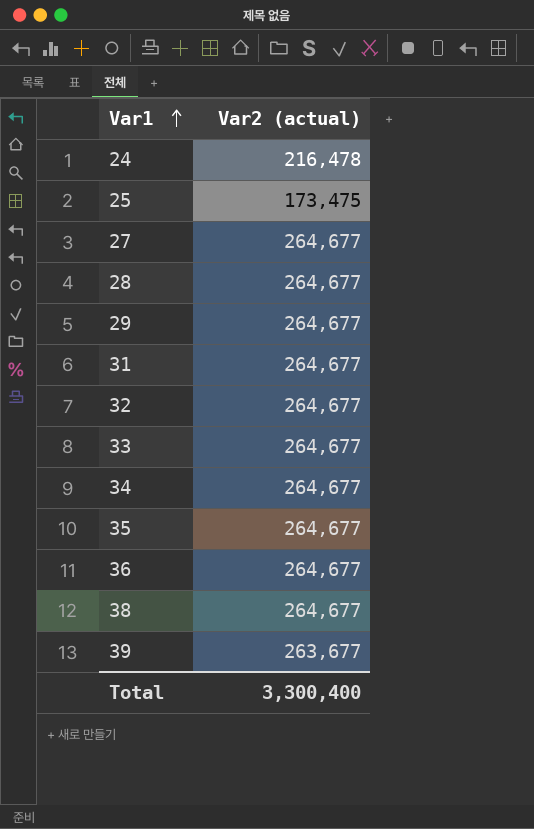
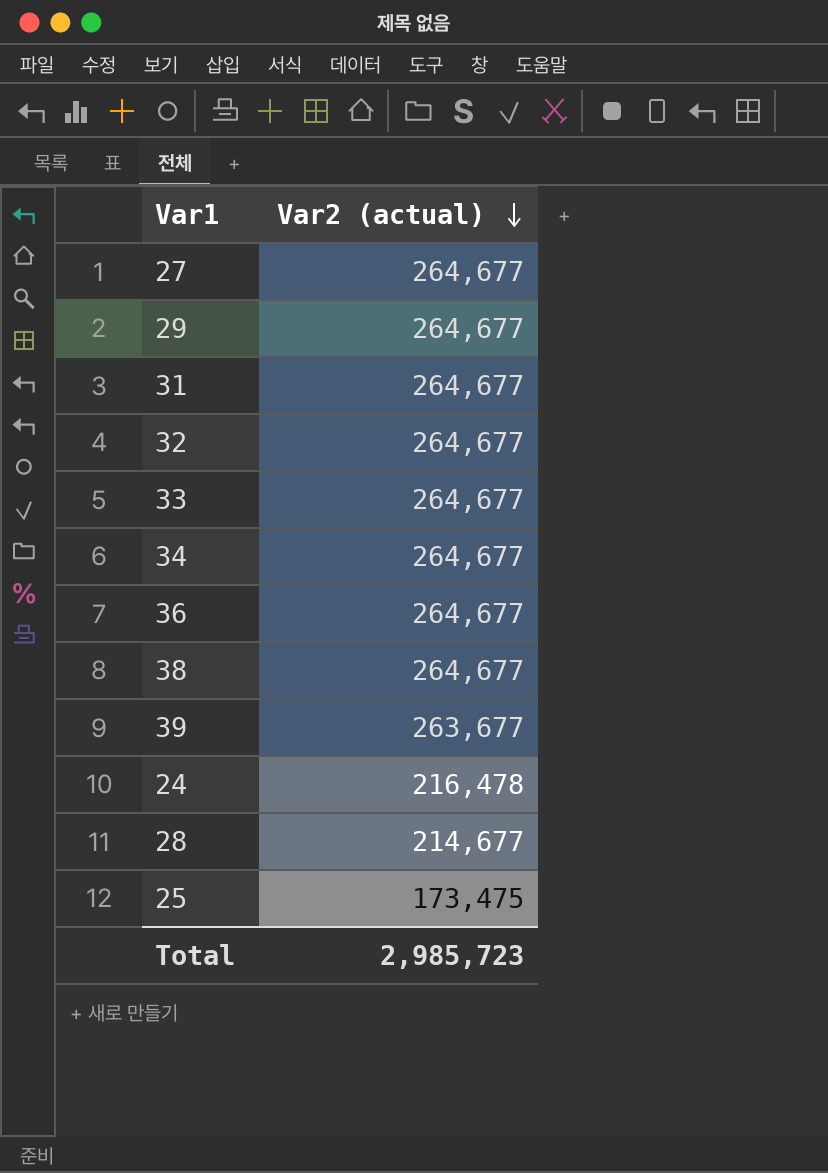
row order: Var1 ascending -> Var2 (actual) descending
row 35: 264,677 -> none
28 | Var2 (actual): 264,677 -> 214,677
Total | Var2 (actual): 3,300,400 -> 2,985,723

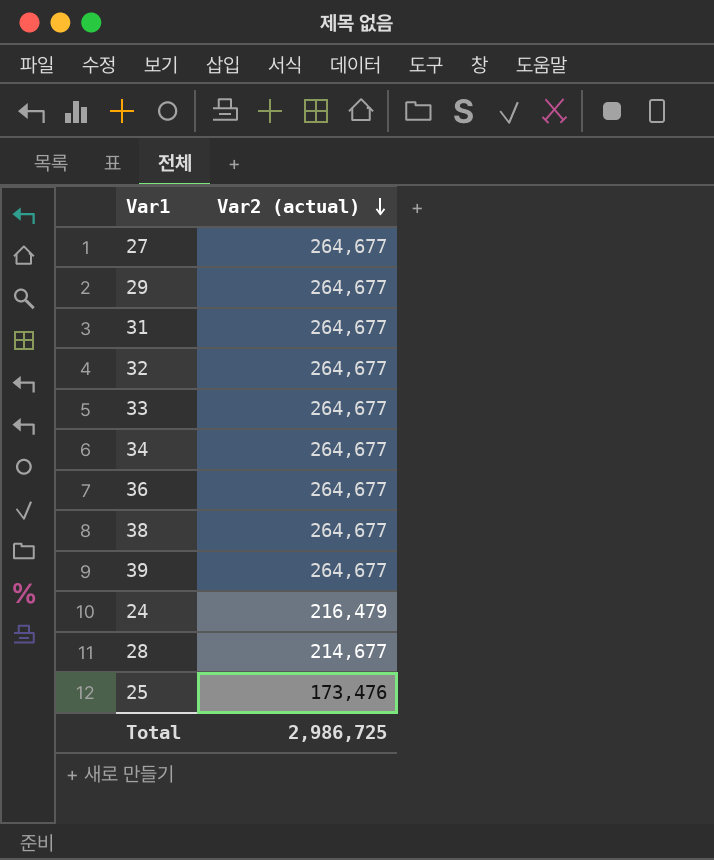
39 | Var2 (actual): 263,677 -> 264,677
24 | Var2 (actual): 216,478 -> 216,479
25 | Var2 (actual): 173,475 -> 173,476
Total | Var2 (actual): 2,985,723 -> 2,986,725

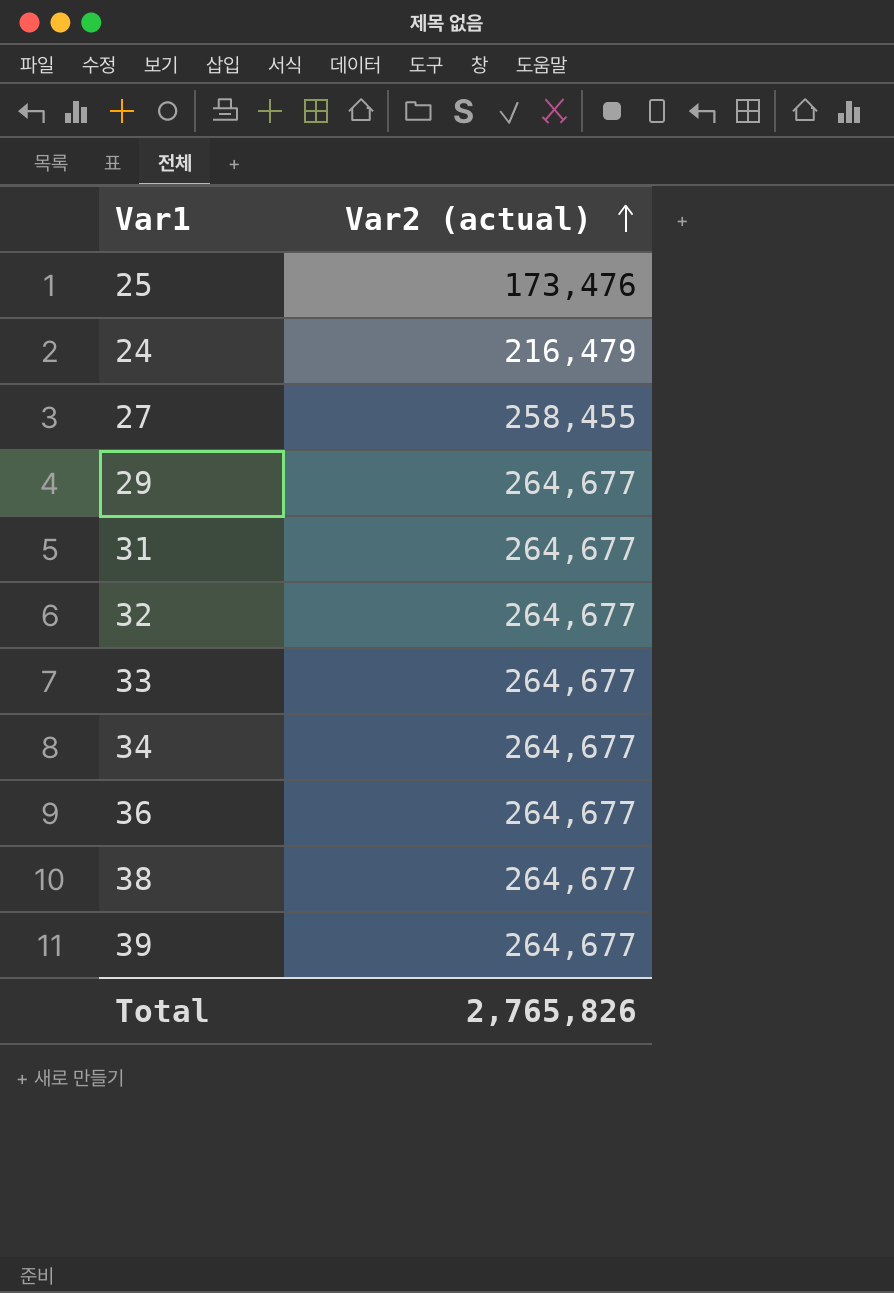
row order: Var2 (actual) descending -> Var2 (actual) ascending
row 28: 214,677 -> none
27 | Var2 (actual): 264,677 -> 258,455
Total | Var2 (actual): 2,986,725 -> 2,765,826

